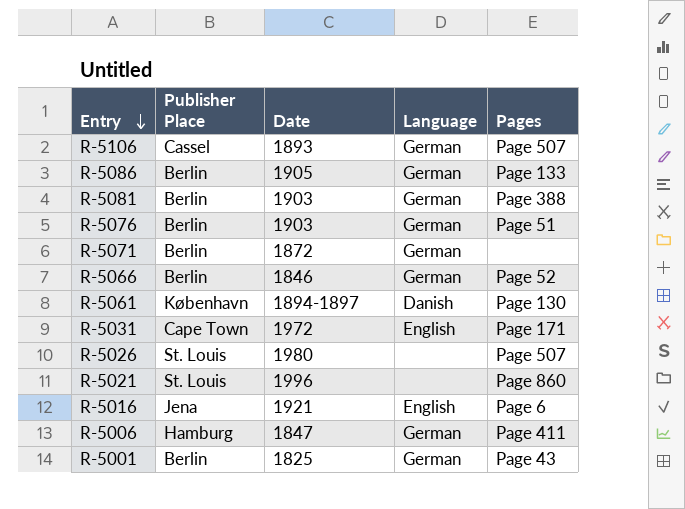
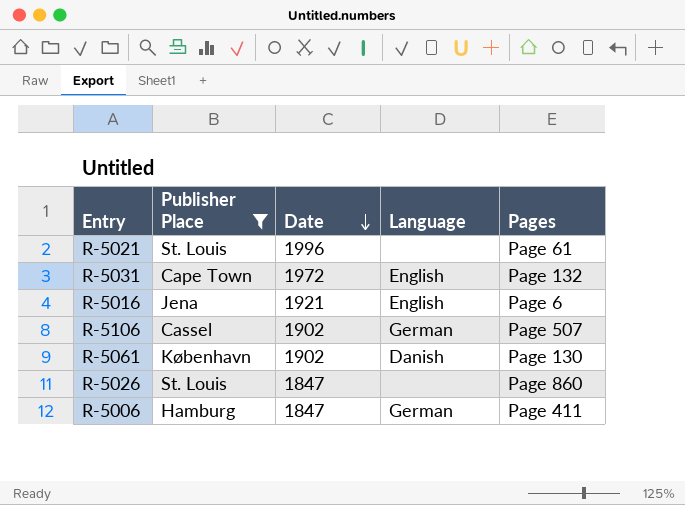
filter: none -> Publisher Place != Berlin
row order: Entry descending -> Date descending
R-5021 | Pages: Page 860 -> Page 61
R-5031 | Pages: Page 171 -> Page 132
R-5106 | Date: 1893 -> 1902
R-5061 | Date: 1894-1897 -> 1902
R-5026 | Date: 1980 -> 1847
R-5026 | Pages: Page 507 -> Page 860

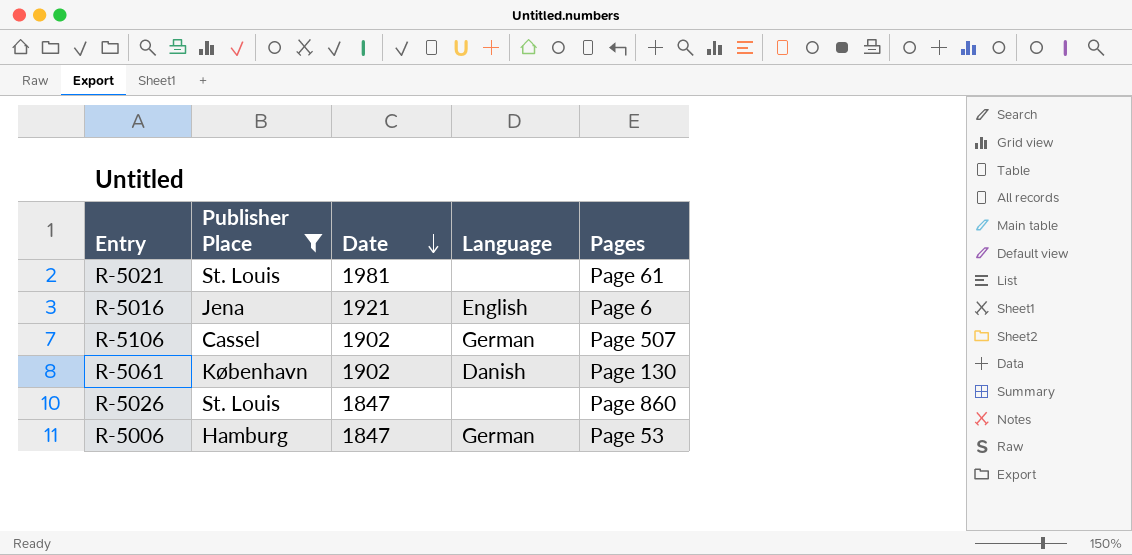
row R-5031: Cape Town | 1972 | English | Page 132 -> none
R-5021 | Date: 1996 -> 1981
R-5006 | Pages: Page 411 -> Page 53

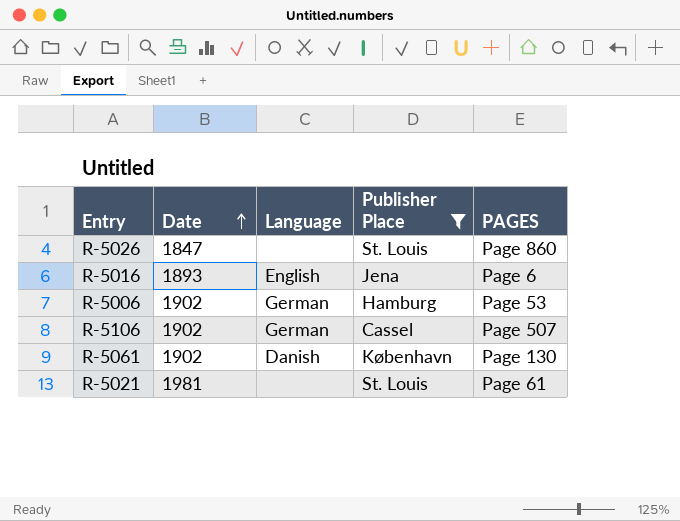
row order: Date descending -> Date ascending
column Publisher Place | position: 2 -> 4
column name: Pages -> PAGES
R-5016 | Date: 1921 -> 1893
R-5006 | Date: 1847 -> 1902

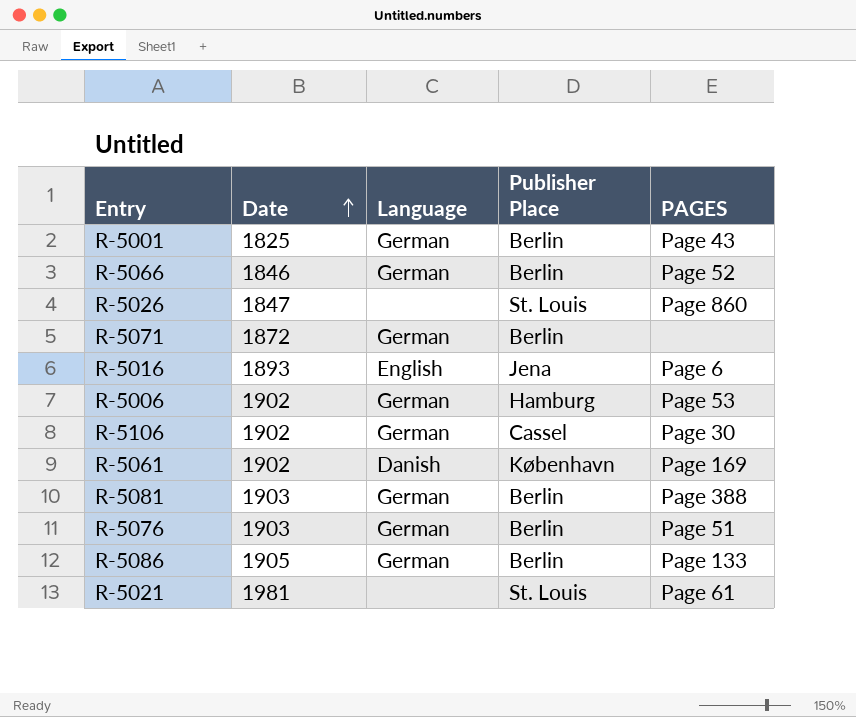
filter: Publisher Place != Berlin -> none
R-5106 | PAGES: Page 507 -> Page 30
R-5061 | PAGES: Page 130 -> Page 169

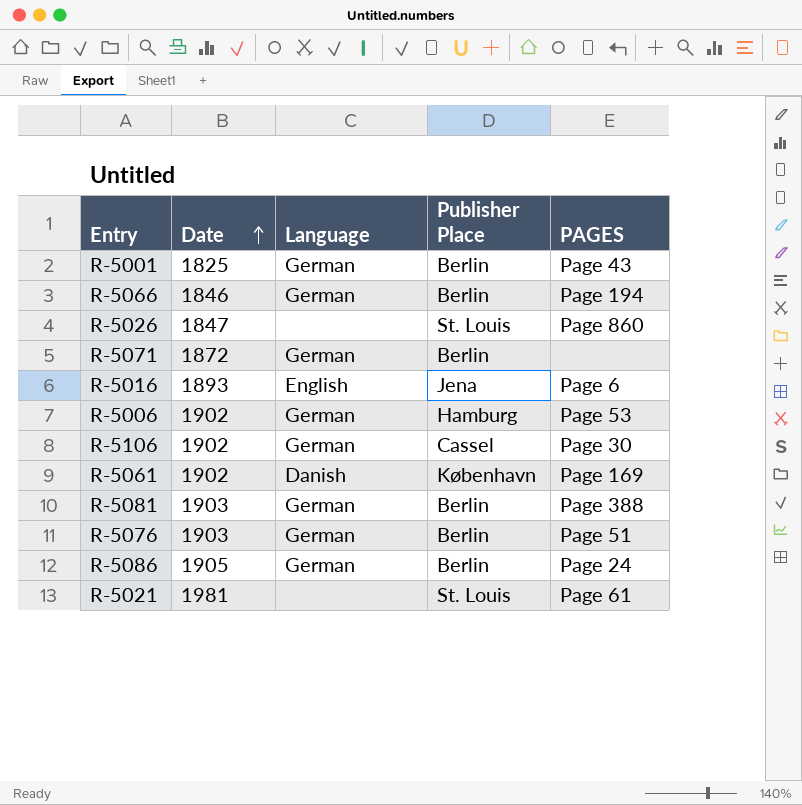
R-5066 | PAGES: Page 52 -> Page 194
R-5086 | PAGES: Page 133 -> Page 24

